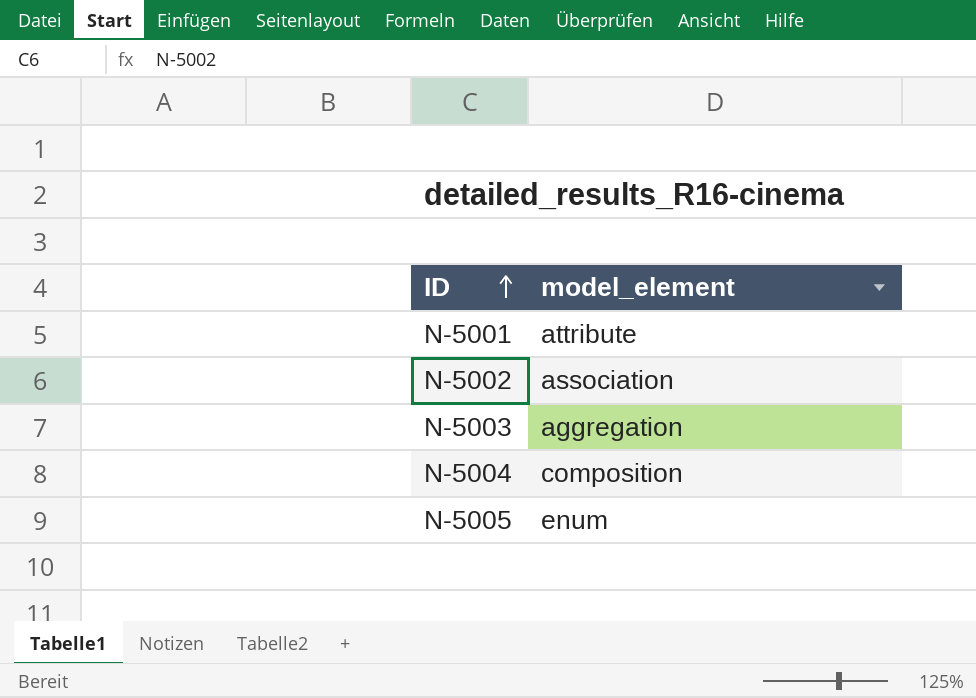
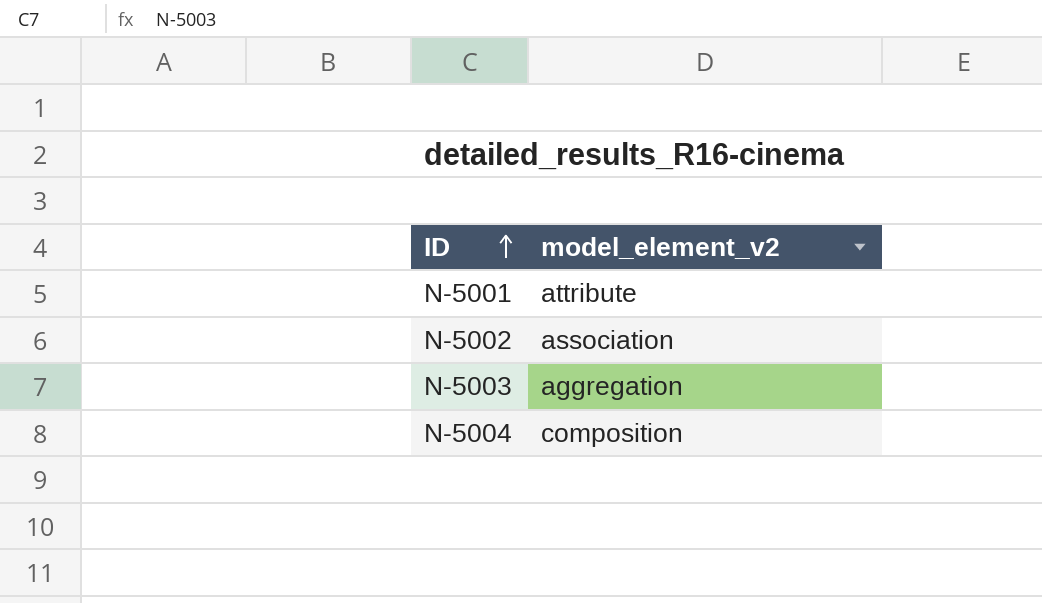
column name: model_element -> model_element_v2
row N-5005: enum -> none

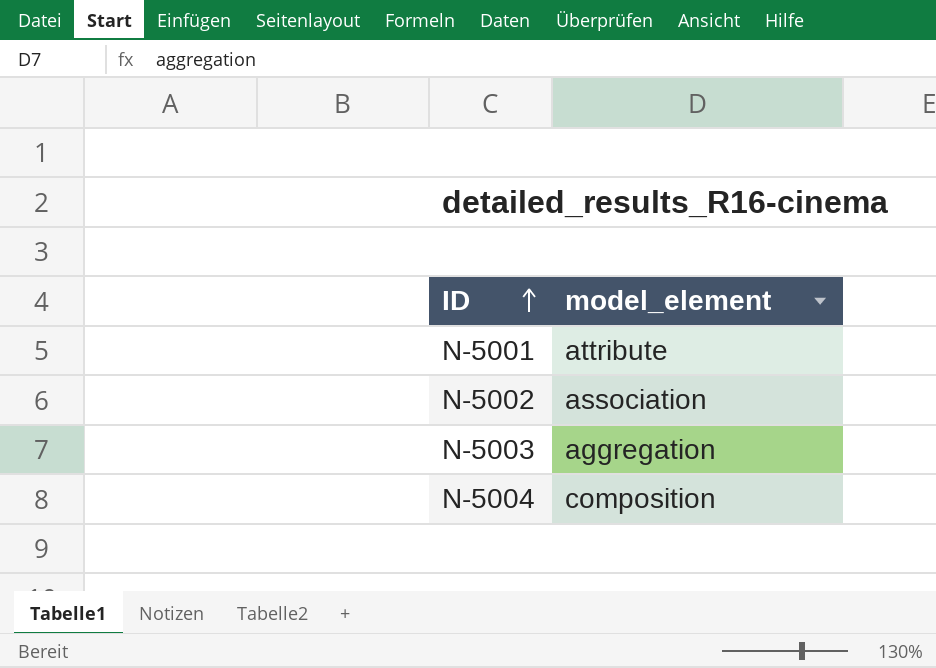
column name: model_element_v2 -> model_element

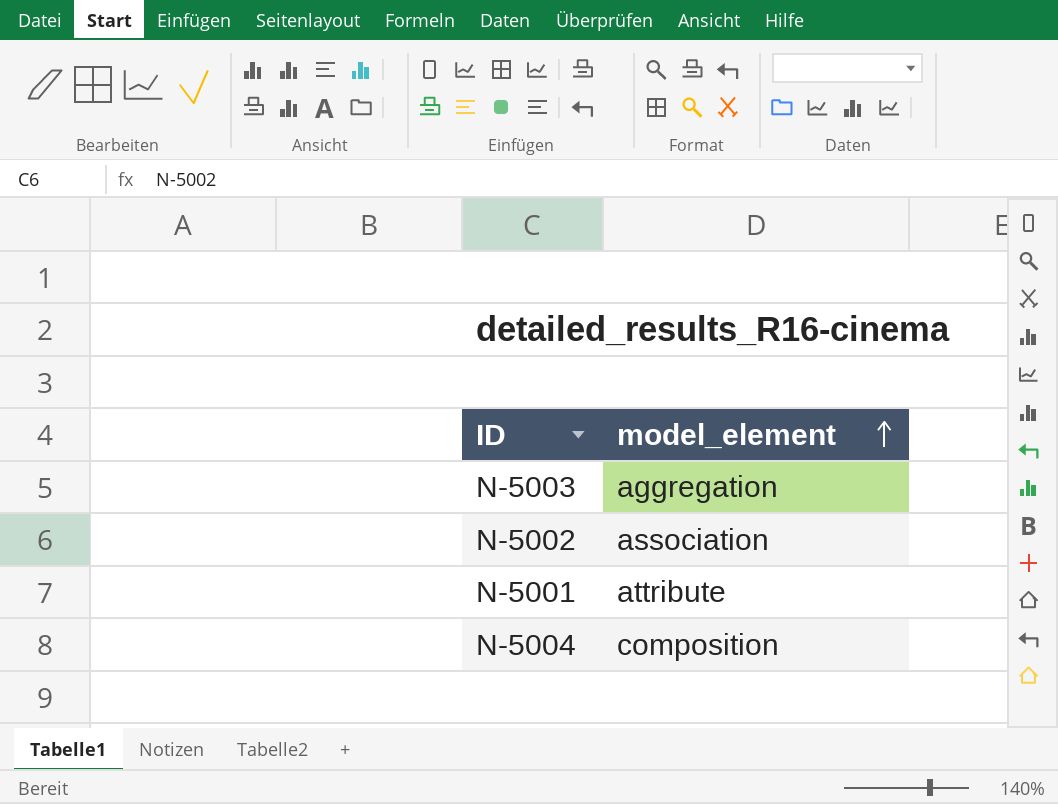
row order: ID ascending -> model_element ascending

